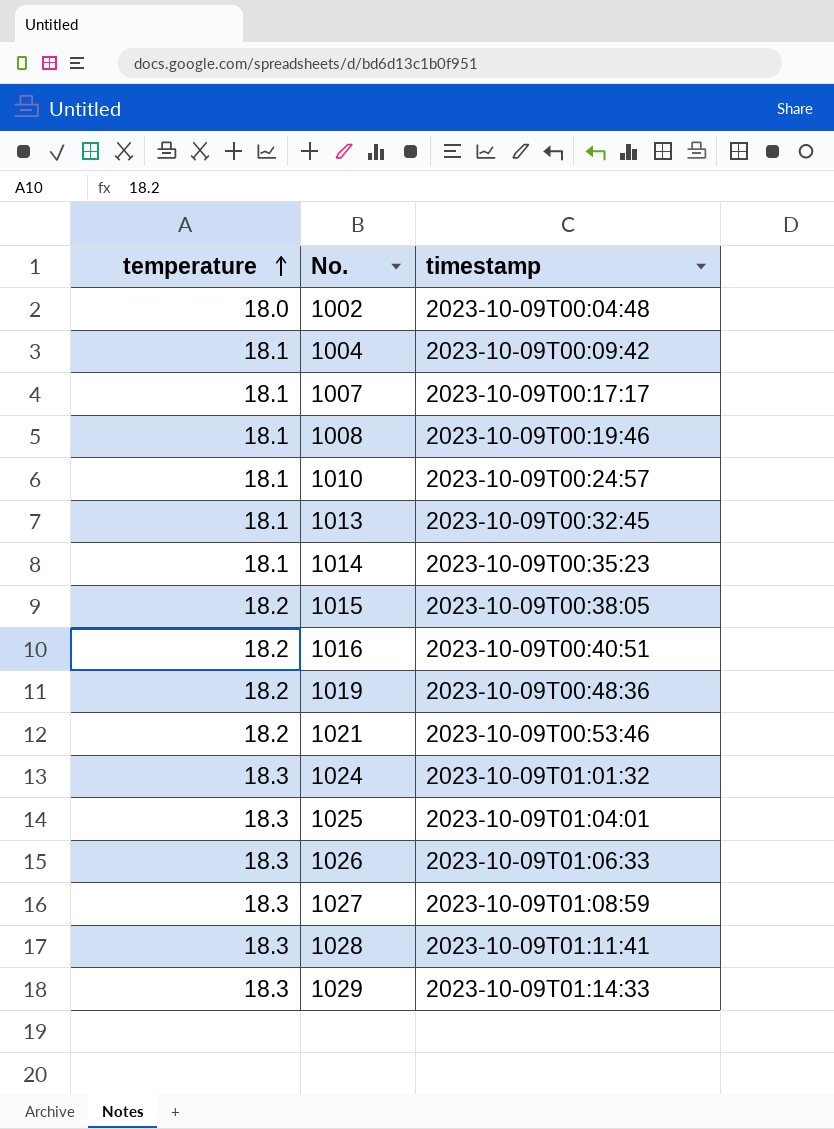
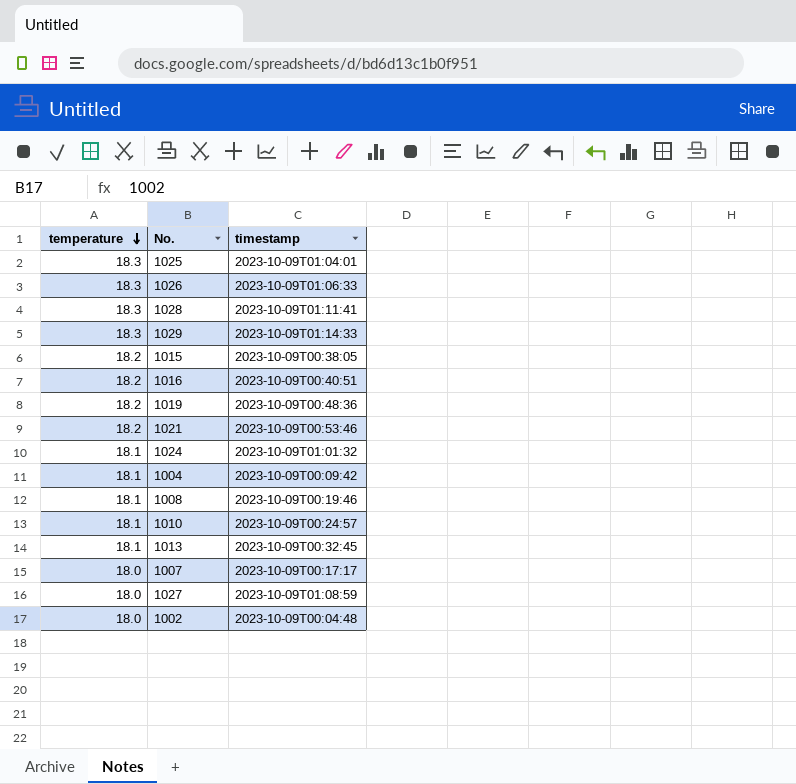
row order: temperature ascending -> temperature descending
row 1014: 18.1 | 2023-10-09T00:35:23 -> none
1024 | temperature: 18.3 -> 18.1
1007 | temperature: 18.1 -> 18.0
1027 | temperature: 18.3 -> 18.0

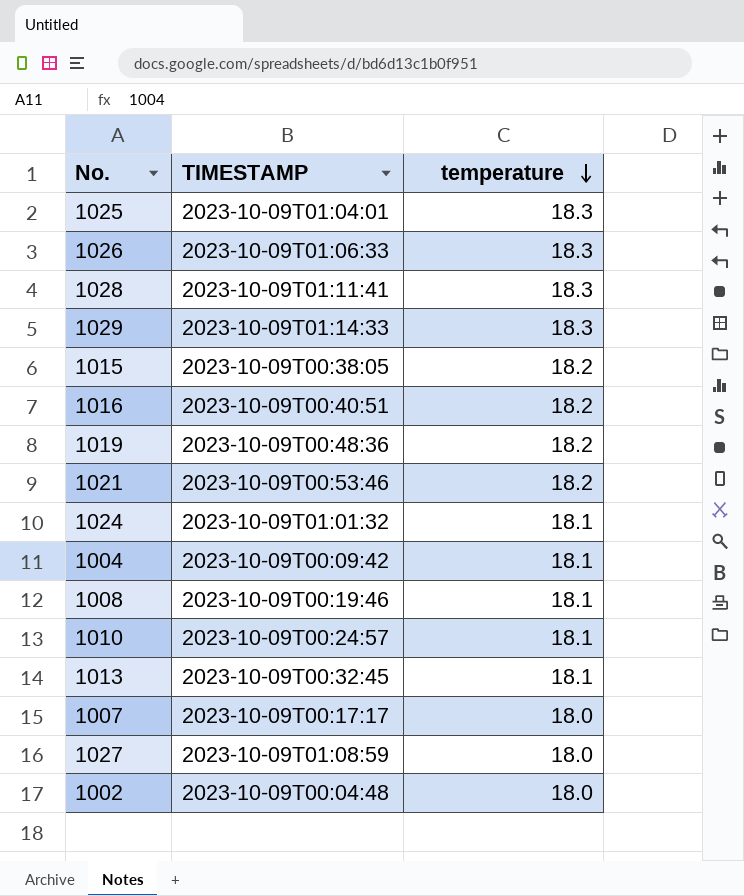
column name: timestamp -> TIMESTAMP
column temperature | position: 1 -> 3

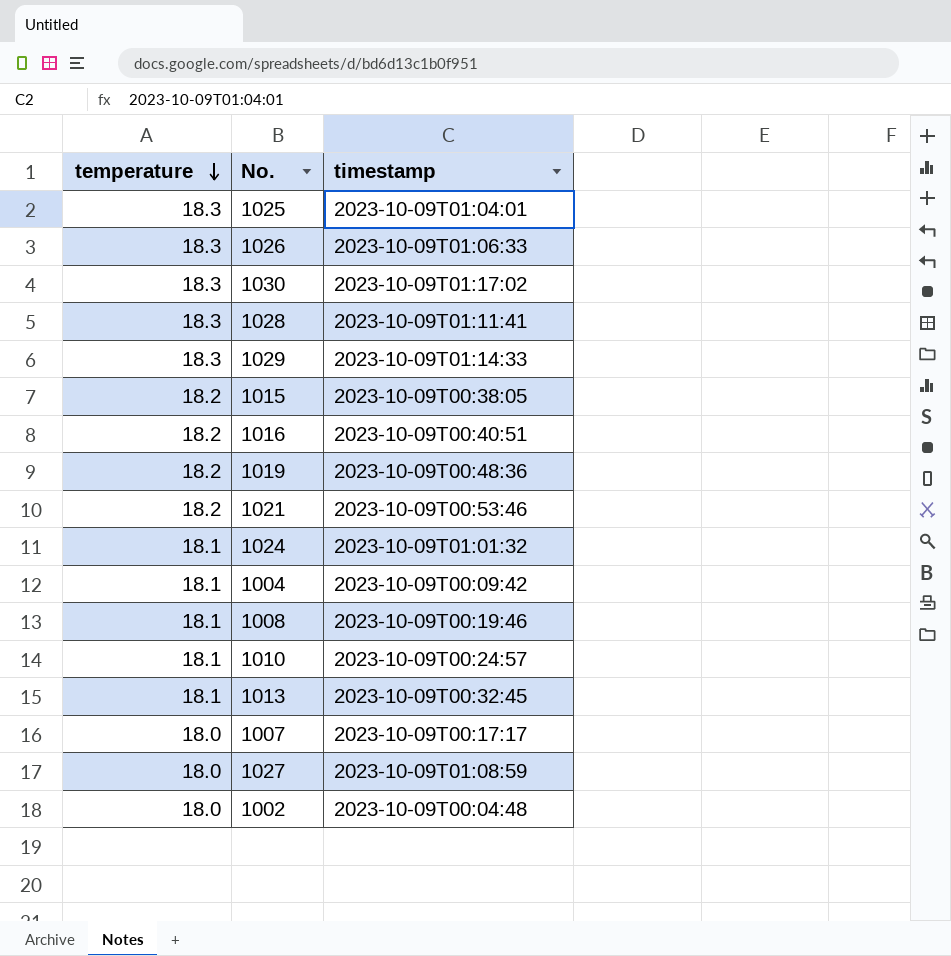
column temperature | position: 3 -> 1
column name: TIMESTAMP -> timestamp
row 1030: none -> 18.3 | 2023-10-09T01:17:02

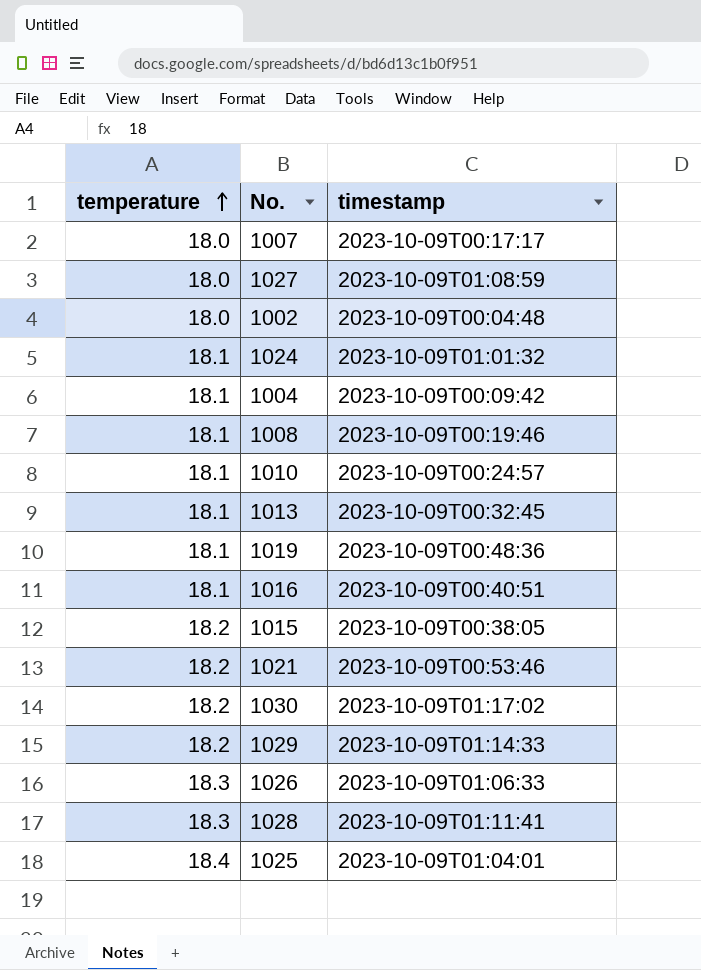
row order: temperature descending -> temperature ascending
1019 | temperature: 18.2 -> 18.1
1016 | temperature: 18.2 -> 18.1
1030 | temperature: 18.3 -> 18.2
1029 | temperature: 18.3 -> 18.2
1025 | temperature: 18.3 -> 18.4

